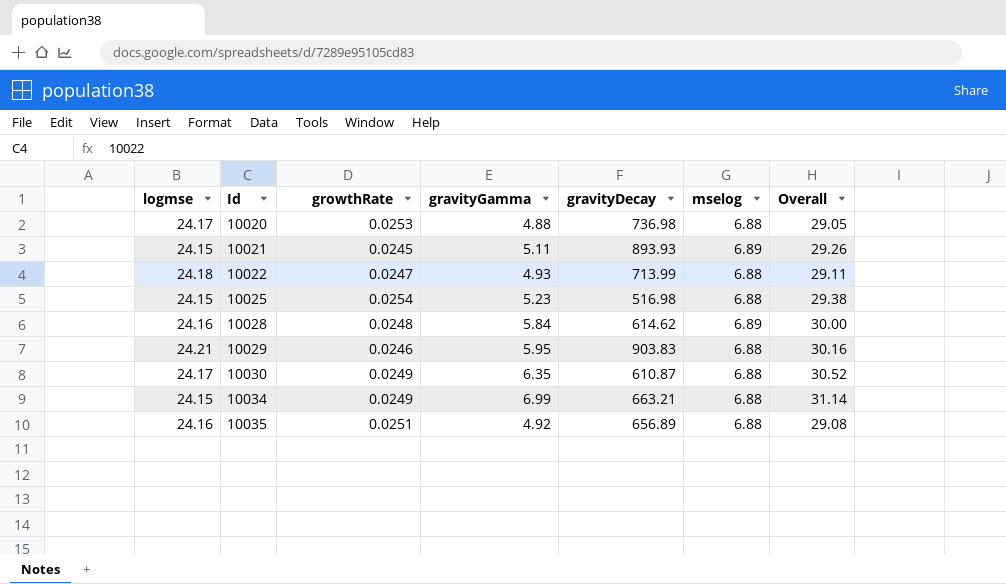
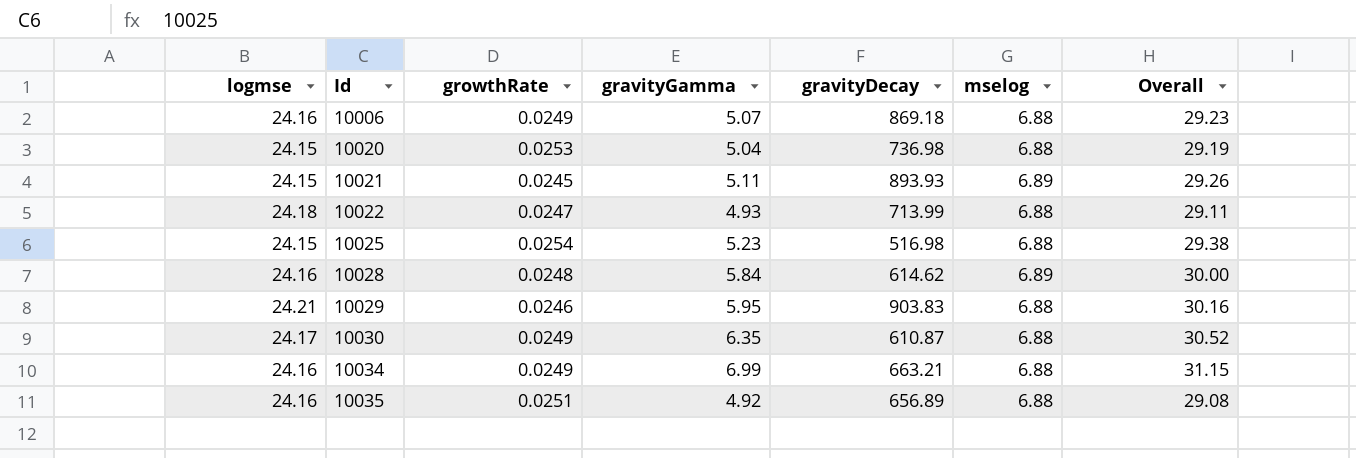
row 10006: none -> 24.16 | 0.0249 | 5.07 | 869.18 | 6.88 | 29.23
10020 | logmse: 24.17 -> 24.15
10020 | gravityGamma: 4.88 -> 5.04
10020 | Overall: 29.05 -> 29.19
10034 | logmse: 24.15 -> 24.16
10034 | Overall: 31.14 -> 31.15

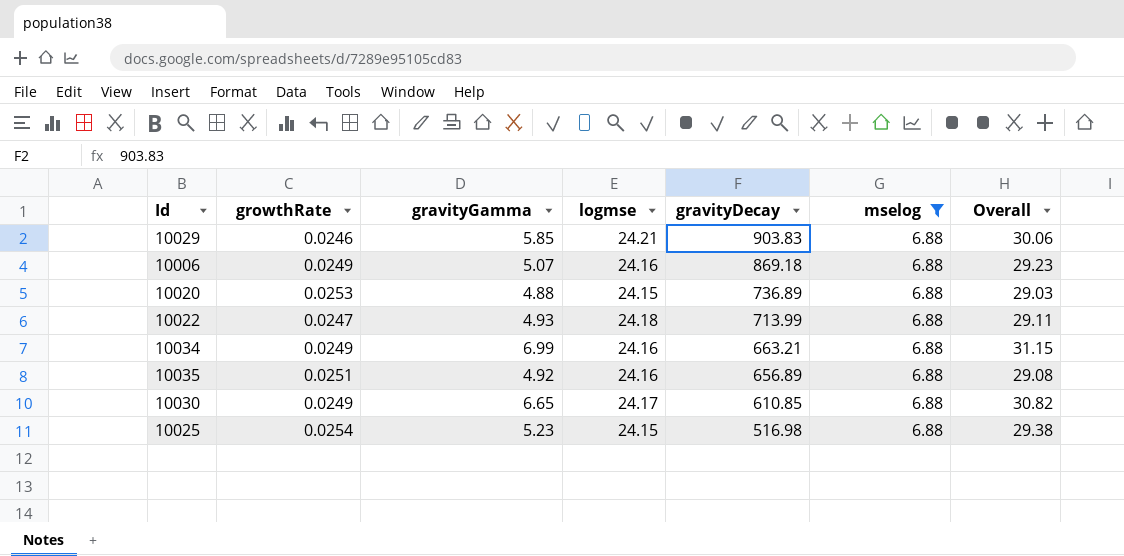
filter: none -> mselog = 6.88
row order: Id ascending -> gravityDecay descending
column logmse | position: 1 -> 4
10029 | gravityGamma: 5.95 -> 5.85
10029 | Overall: 30.16 -> 30.06
10020 | gravityGamma: 5.04 -> 4.88
10020 | gravityDecay: 736.98 -> 736.89
10020 | Overall: 29.19 -> 29.03
10030 | gravityGamma: 6.35 -> 6.65
10030 | gravityDecay: 610.87 -> 610.85
10030 | Overall: 30.52 -> 30.82

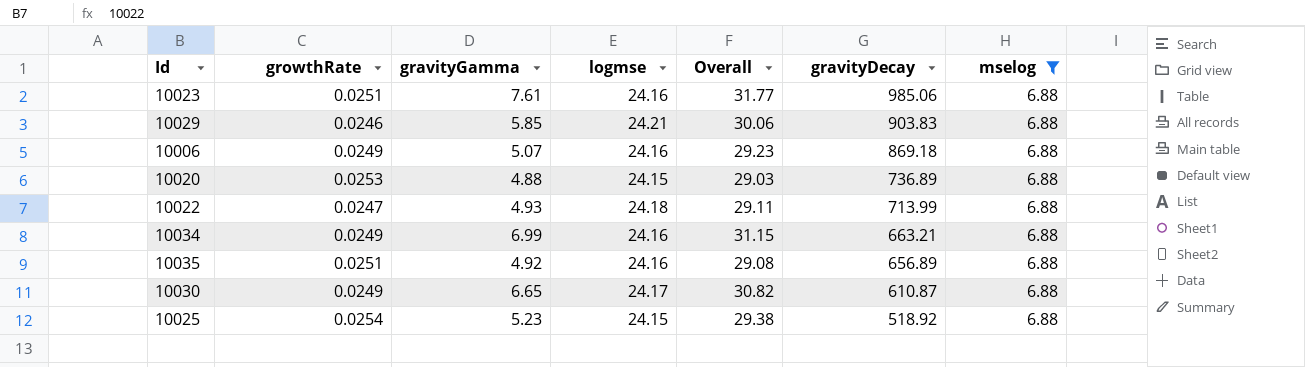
column Overall | position: 7 -> 5
row 10023: none -> 0.0251 | 7.61 | 24.16 | 31.77 | 985.06 | 6.88
10030 | gravityDecay: 610.85 -> 610.87
10025 | gravityDecay: 516.98 -> 518.92

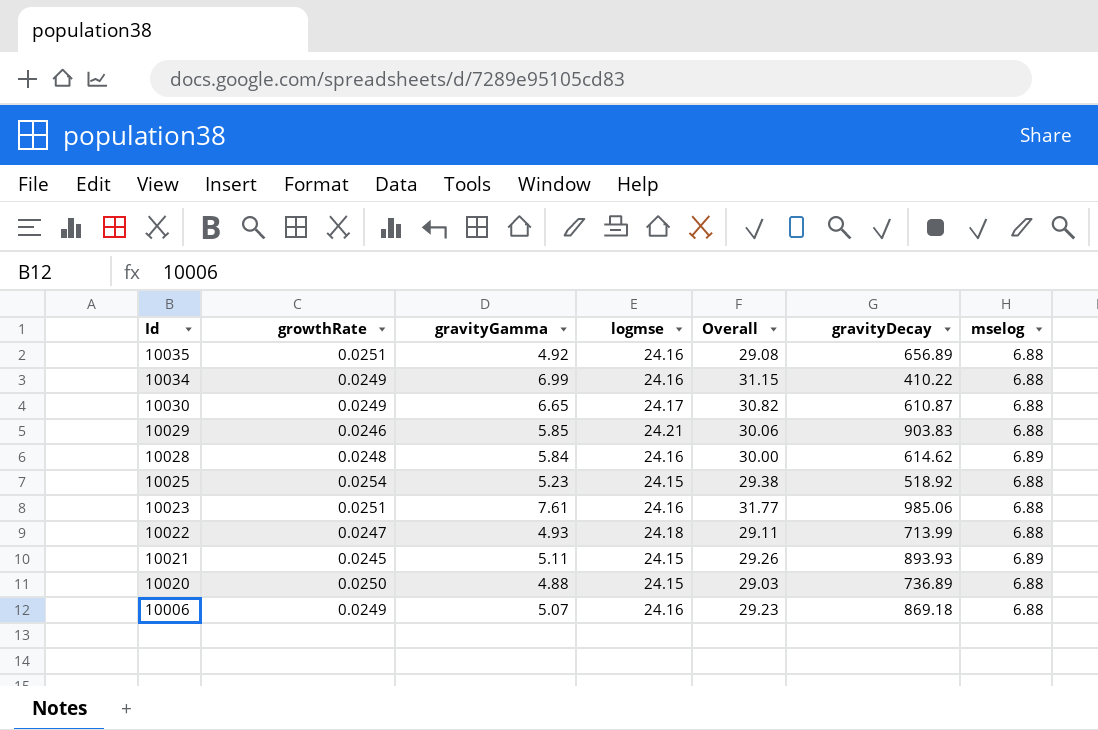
filter: mselog = 6.88 -> none
row order: gravityDecay descending -> Id descending
10034 | gravityDecay: 663.21 -> 410.22
10020 | growthRate: 0.0253 -> 0.0250

